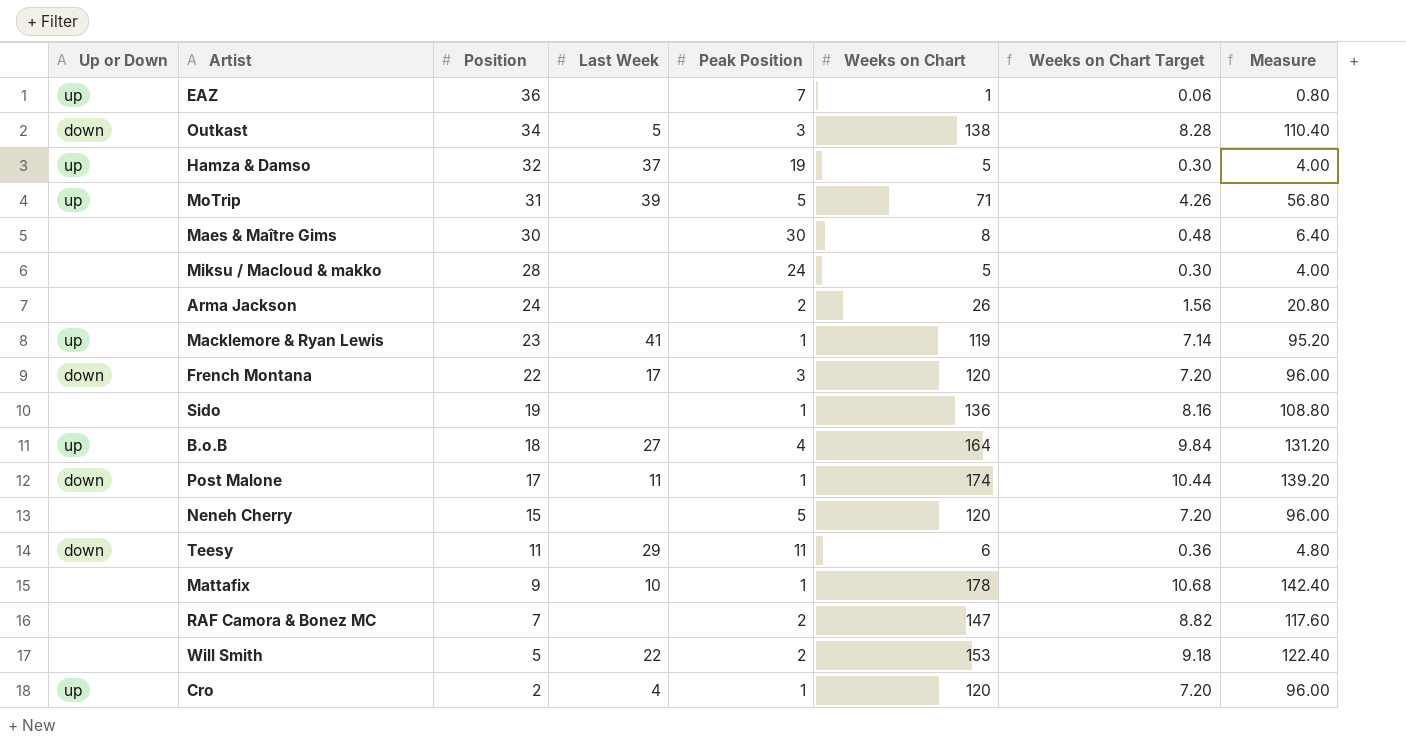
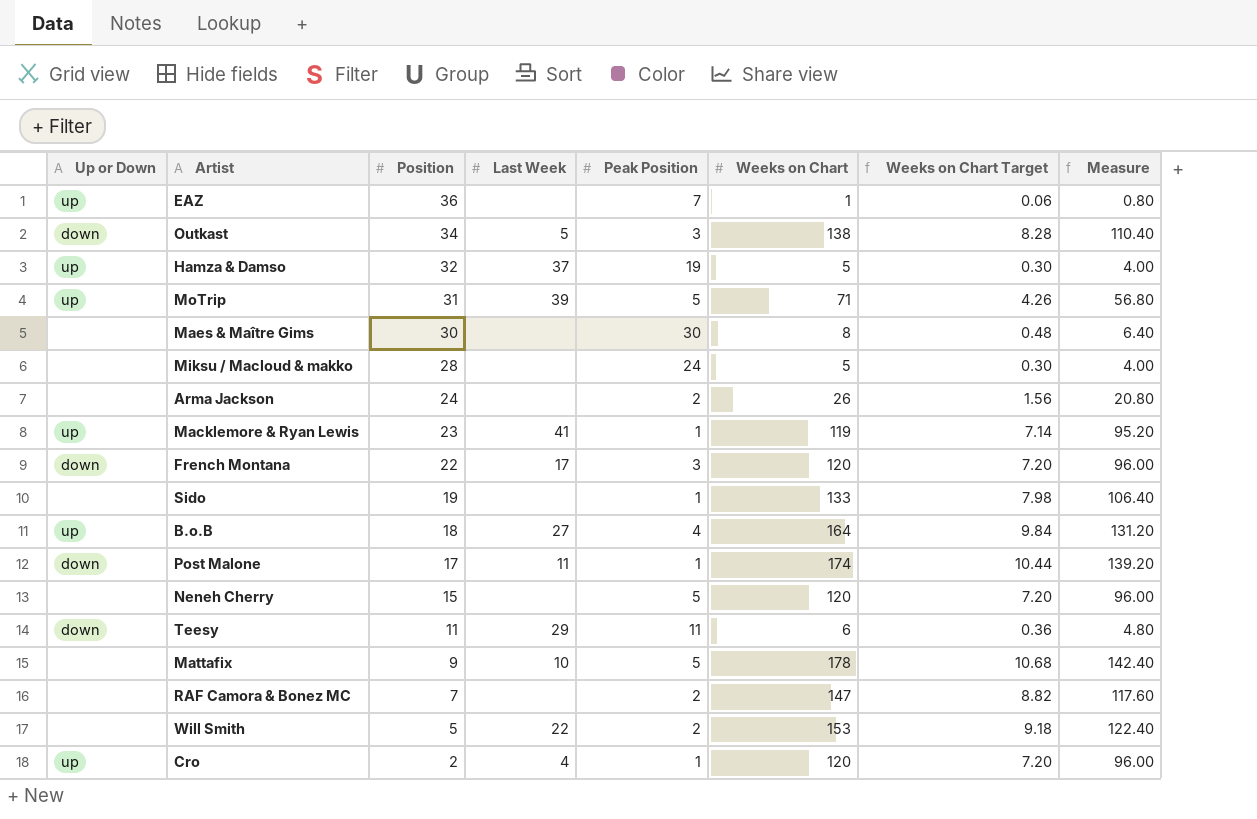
Sido | Weeks on Chart: 136 -> 133
Sido | Weeks on Chart Target: 8.16 -> 7.98
Sido | Measure: 108.80 -> 106.40
Mattafix | Peak Position: 1 -> 5

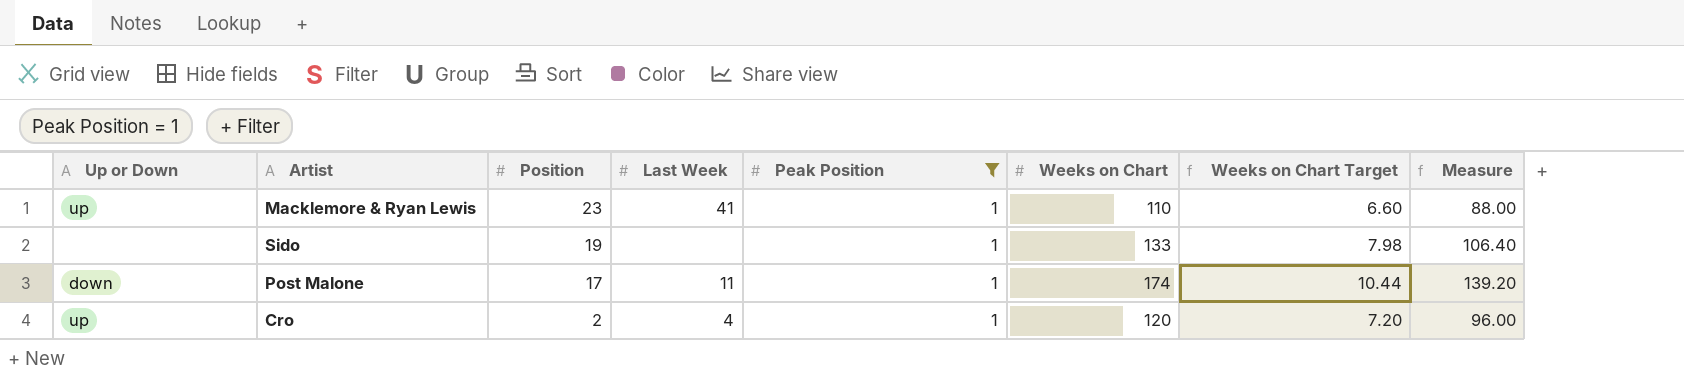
filter: none -> Peak Position = 1
Macklemore & Ryan Lewis | Weeks on Chart: 119 -> 110
Macklemore & Ryan Lewis | Weeks on Chart Target: 7.14 -> 6.60
Macklemore & Ryan Lewis | Measure: 95.20 -> 88.00

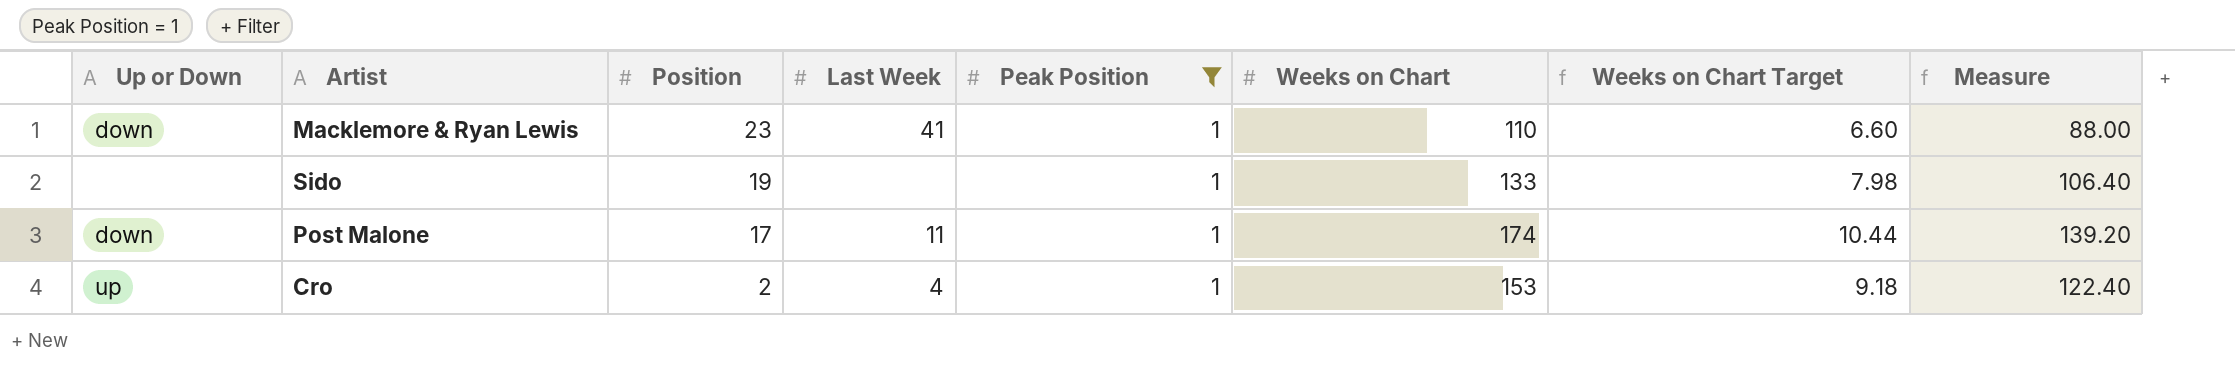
Macklemore & Ryan Lewis | Up or Down: up -> down
Cro | Weeks on Chart: 120 -> 153
Cro | Weeks on Chart Target: 7.20 -> 9.18
Cro | Measure: 96.00 -> 122.40

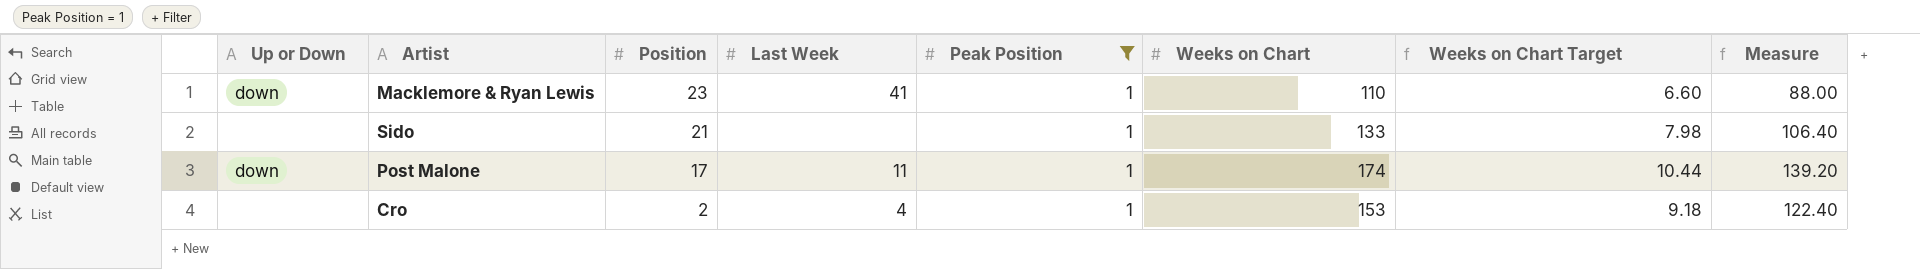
Sido | Position: 19 -> 21
Cro | Up or Down: up -> none

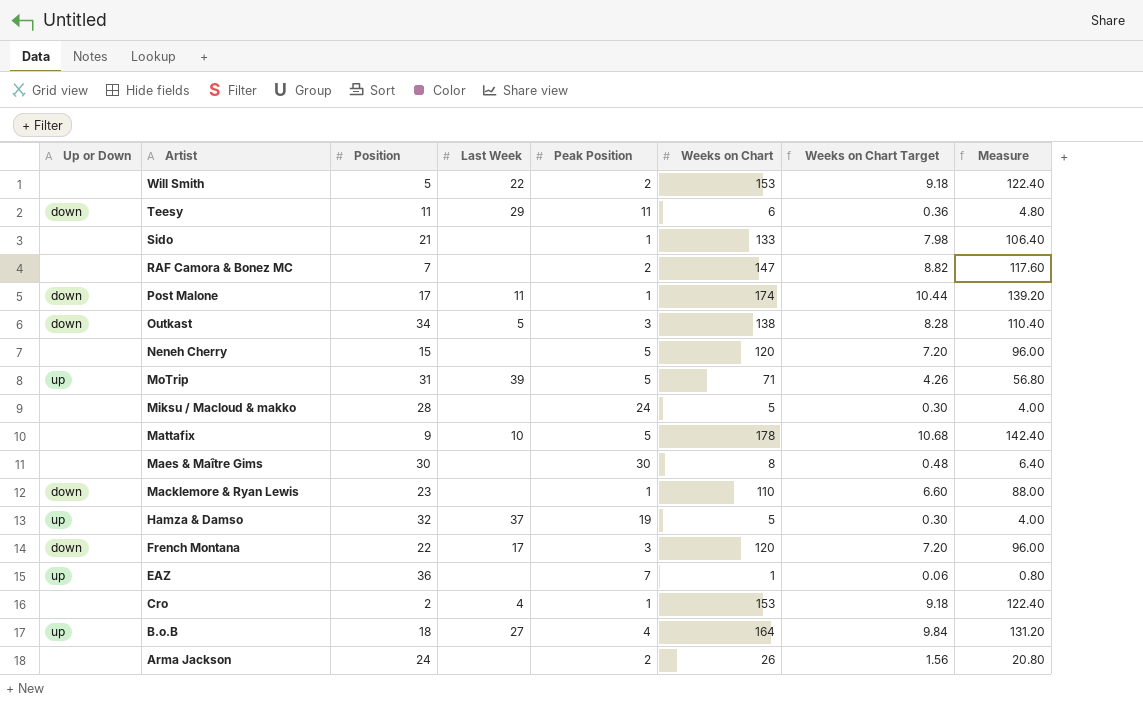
filter: Peak Position = 1 -> none
row order: Position descending -> Artist descending
Macklemore & Ryan Lewis | Last Week: 41 -> none

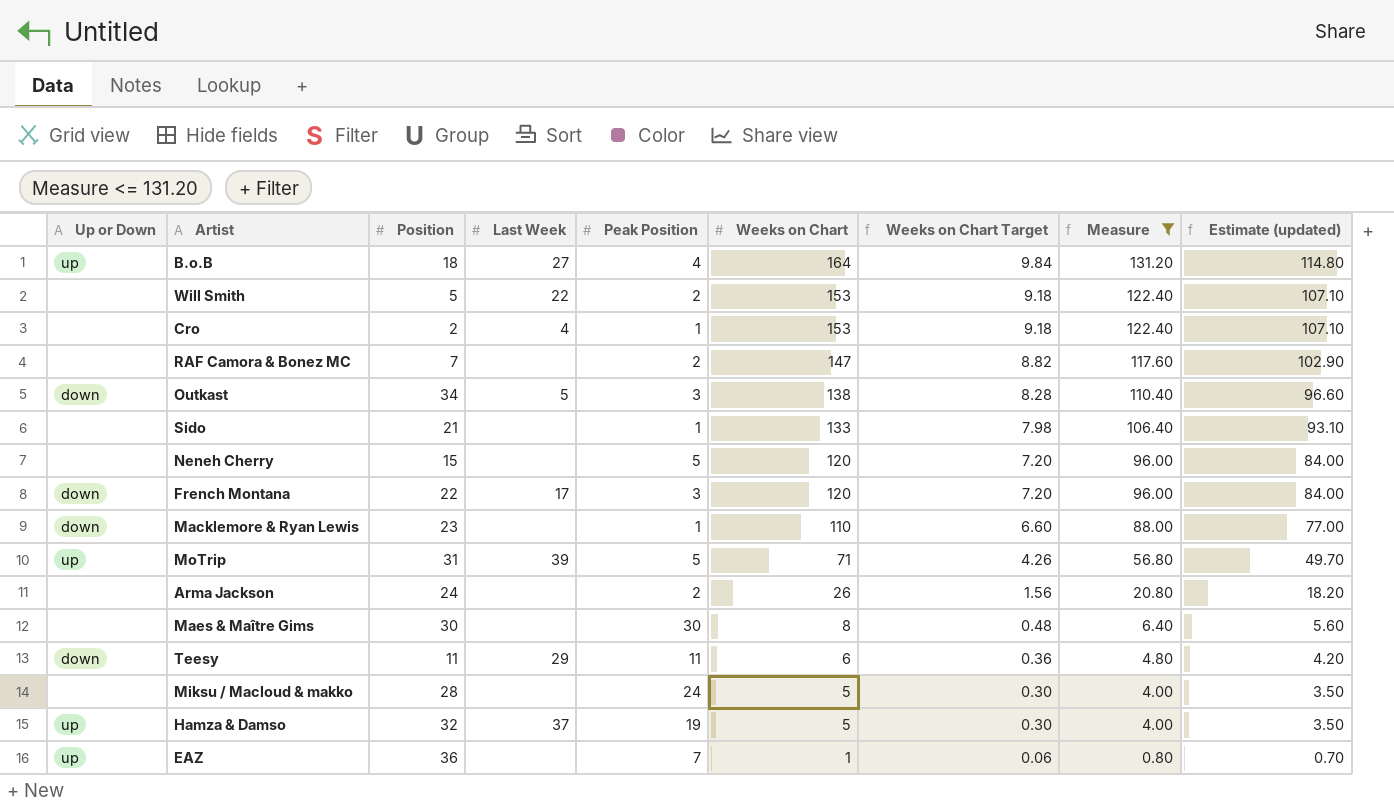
filter: none -> Measure <= 131.20
row order: Artist descending -> Weeks on Chart descending
column Estimate (updated) | formula: none -> [Weeks on Chart] * 0.7

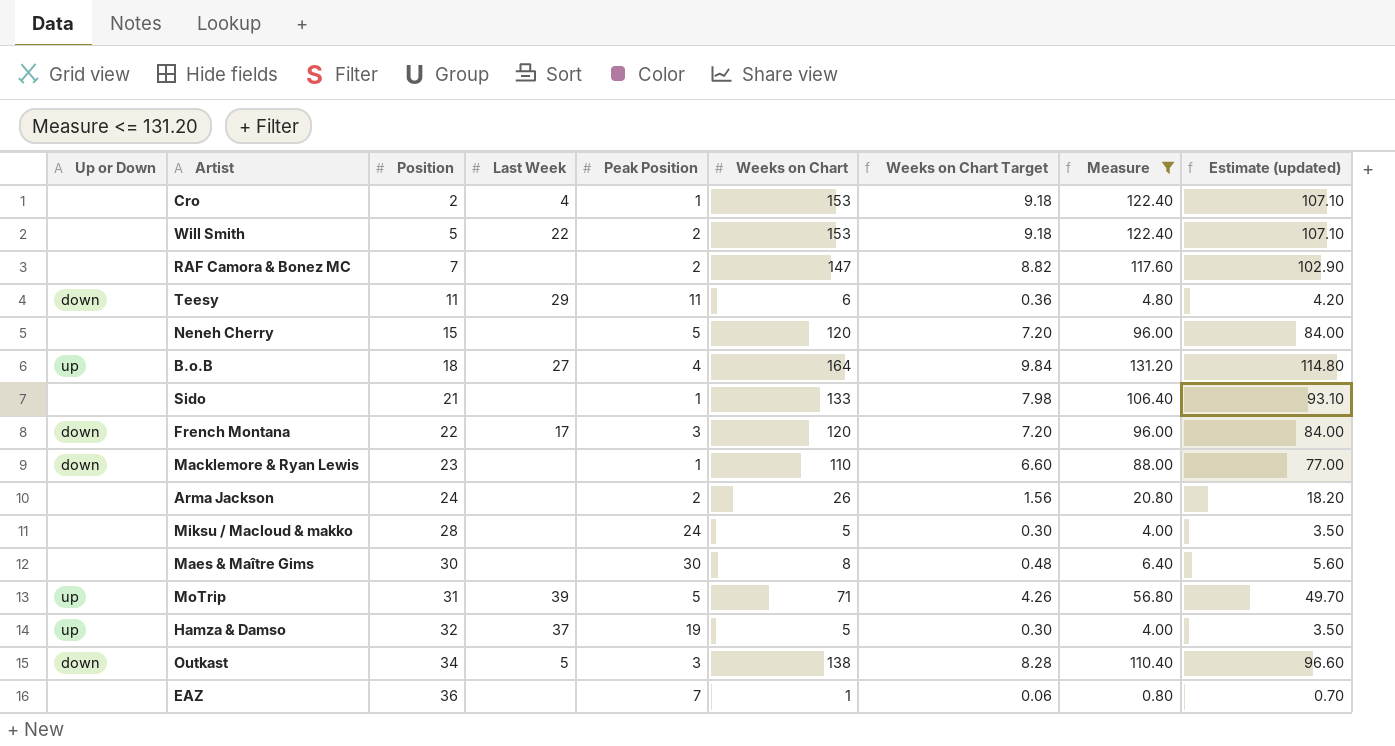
row order: Weeks on Chart descending -> Position ascending
EAZ | Up or Down: up -> none

